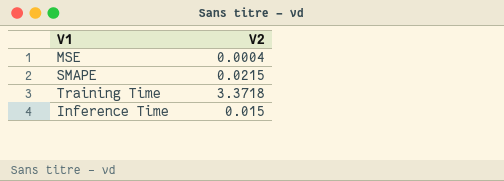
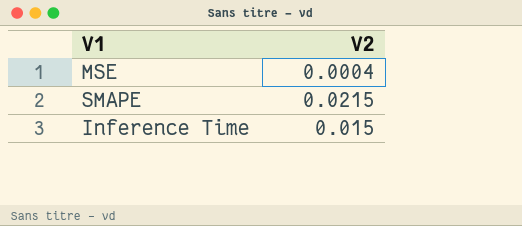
row Training Time: 3.3718 -> none

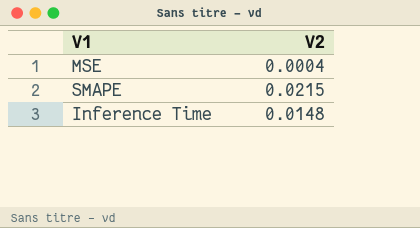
Inference Time | V2: 0.015 -> 0.0148

